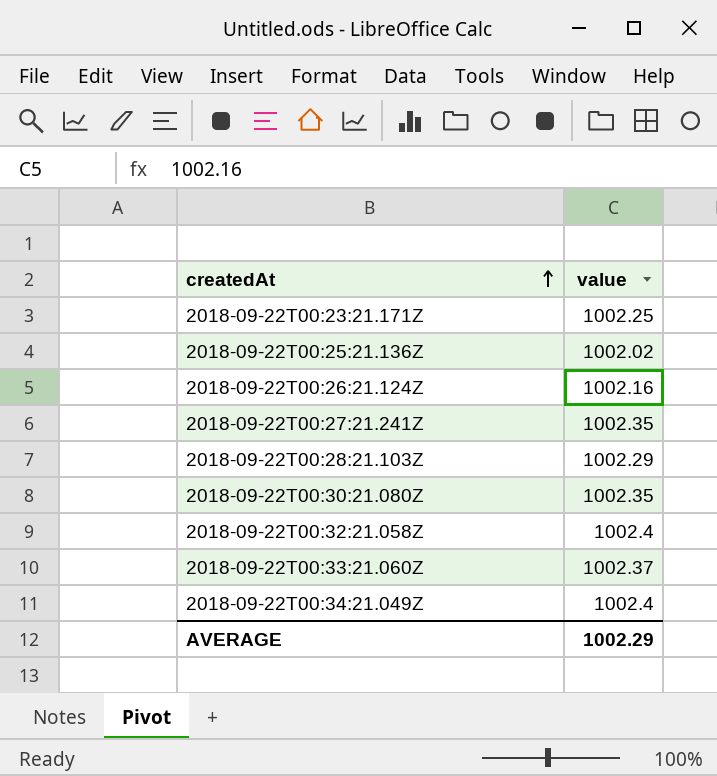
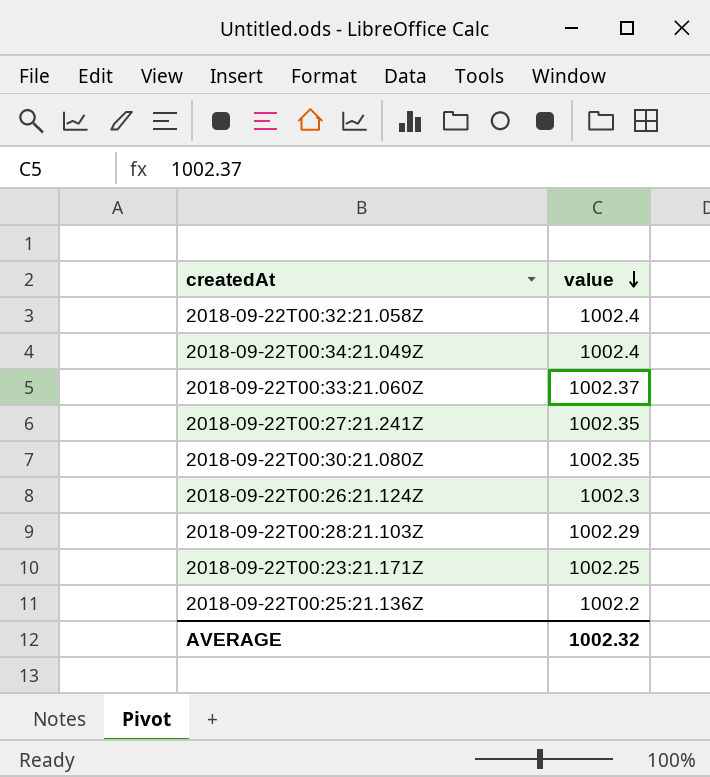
row order: createdAt ascending -> value descending
2018-09-22T00:26:21.124Z | value: 1002.16 -> 1002.3
2018-09-22T00:25:21.136Z | value: 1002.02 -> 1002.2
AVERAGE | value: 1002.29 -> 1002.32

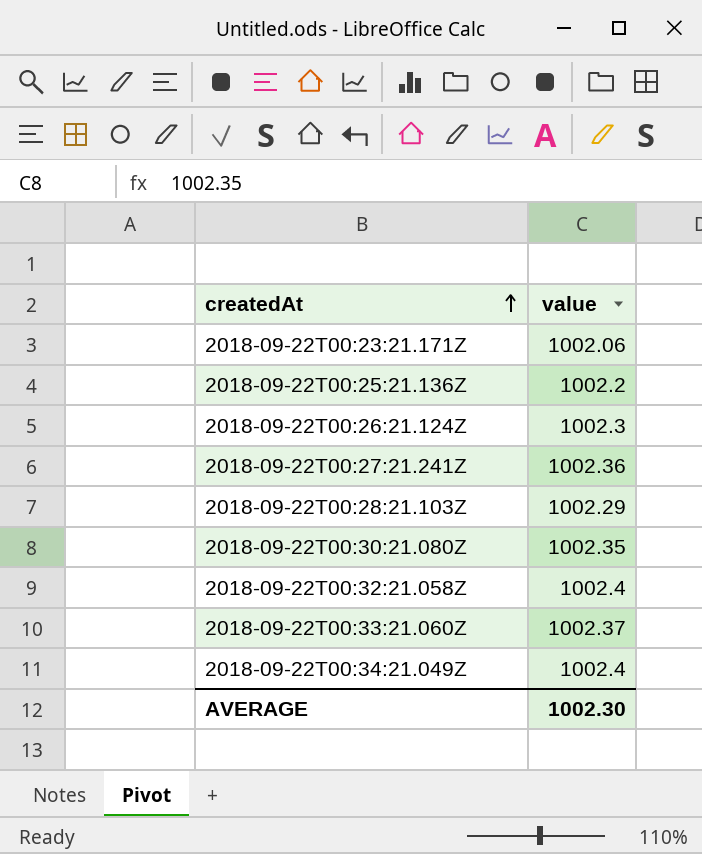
row order: value descending -> createdAt ascending
2018-09-22T00:23:21.171Z | value: 1002.25 -> 1002.06
2018-09-22T00:27:21.241Z | value: 1002.35 -> 1002.36
AVERAGE | value: 1002.32 -> 1002.30

